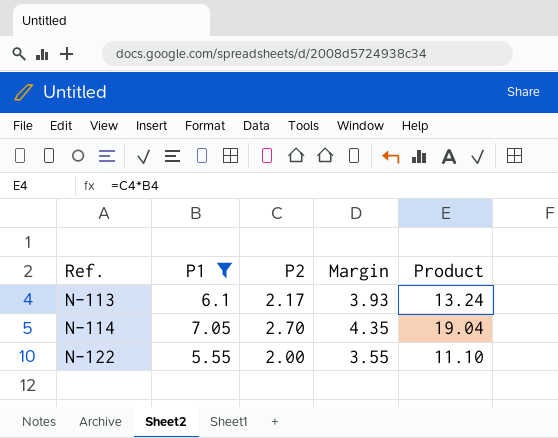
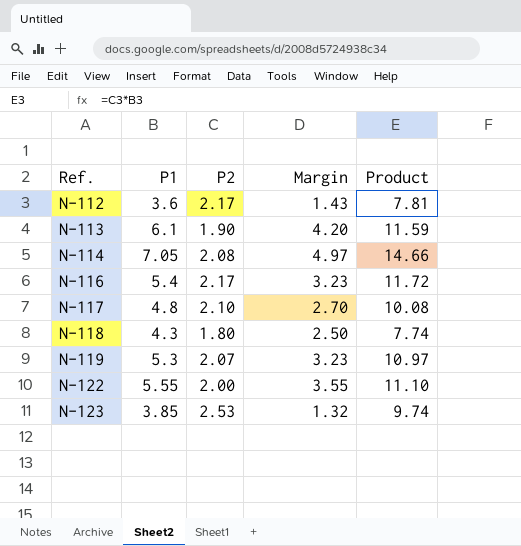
filter: P1 >= 5.55 -> none
N-113 | P2: 2.17 -> 1.90
N-113 | Margin: 3.93 -> 4.20
N-113 | Product: 13.24 -> 11.59
N-114 | P2: 2.70 -> 2.08
N-114 | Margin: 4.35 -> 4.97
N-114 | Product: 19.04 -> 14.66

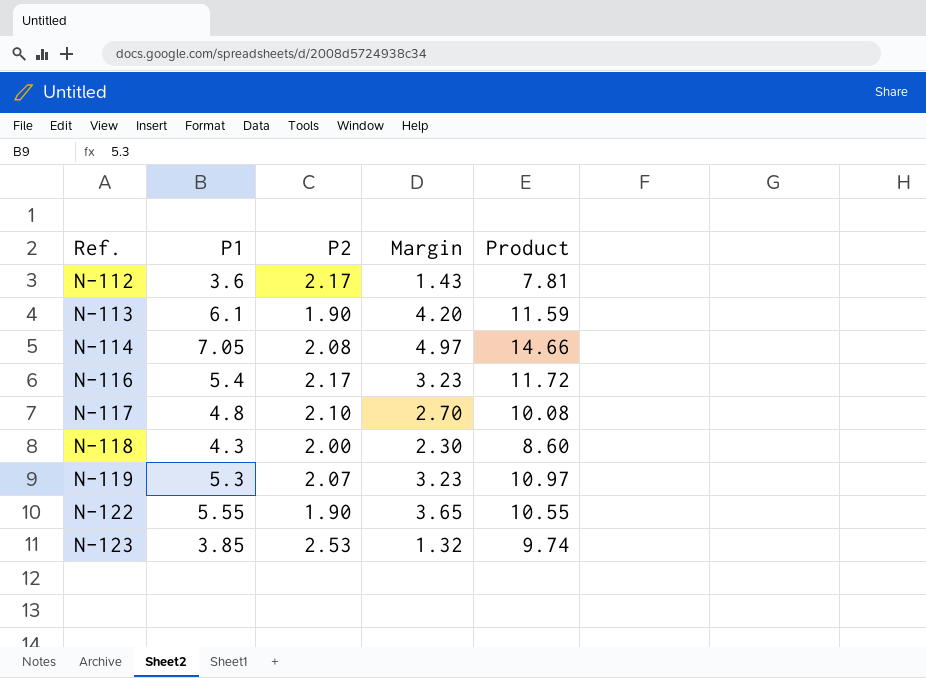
N-118 | P2: 1.80 -> 2.00
N-118 | Margin: 2.50 -> 2.30
N-118 | Product: 7.74 -> 8.60
N-122 | P2: 2.00 -> 1.90
N-122 | Margin: 3.55 -> 3.65
N-122 | Product: 11.10 -> 10.55

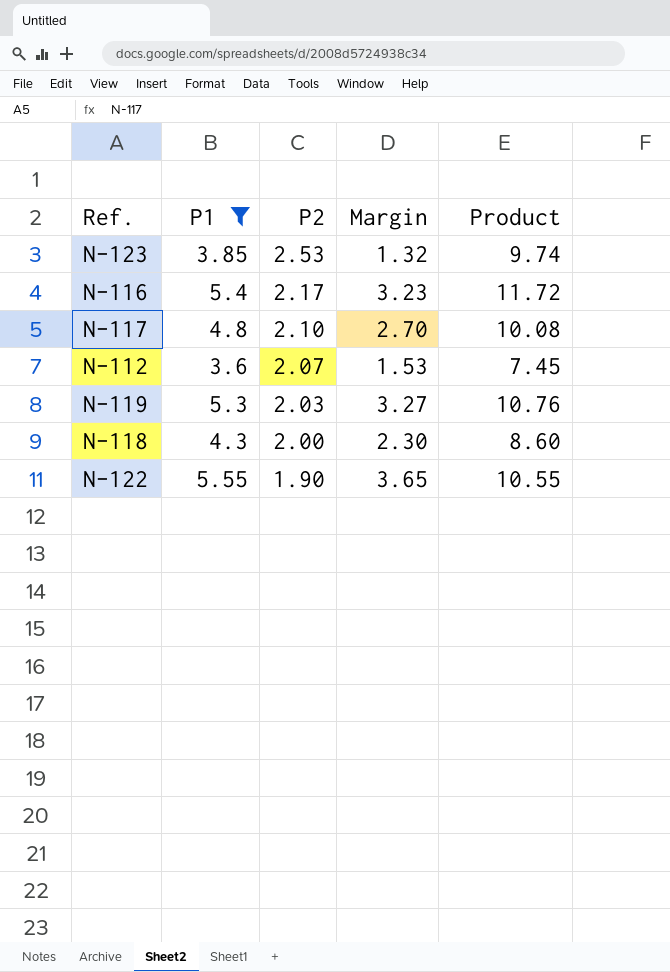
filter: none -> P1 <= 5.55
row order: Ref. ascending -> P2 descending
N-112 | P2: 2.17 -> 2.07
N-112 | Margin: 1.43 -> 1.53
N-112 | Product: 7.81 -> 7.45
N-119 | P2: 2.07 -> 2.03
N-119 | Margin: 3.23 -> 3.27
N-119 | Product: 10.97 -> 10.76

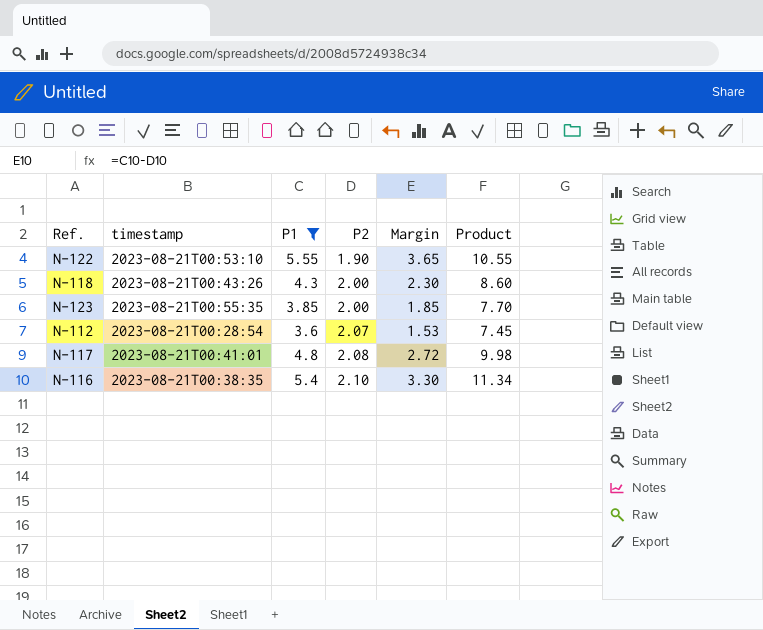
row order: P2 descending -> P2 ascending
column timestamp | position: none -> 2
row N-119: 5.3 | 2.03 | 3.27 | 10.76 -> none
N-123 | P2: 2.53 -> 2.00
N-123 | Margin: 1.32 -> 1.85
N-123 | Product: 9.74 -> 7.70
N-117 | P2: 2.10 -> 2.08
N-117 | Margin: 2.70 -> 2.72
N-117 | Product: 10.08 -> 9.98
N-116 | P2: 2.17 -> 2.10
N-116 | Margin: 3.23 -> 3.30
N-116 | Product: 11.72 -> 11.34

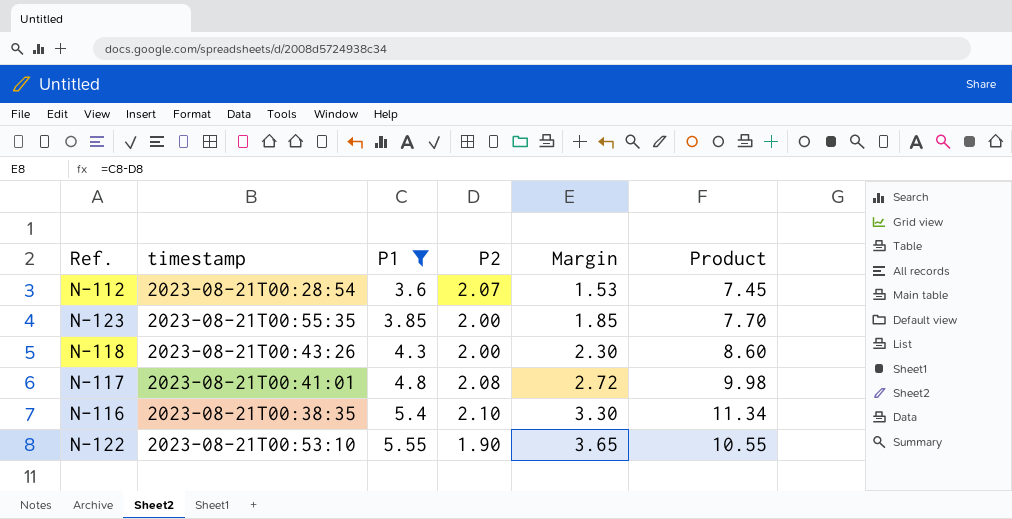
row order: P2 ascending -> P1 ascending

